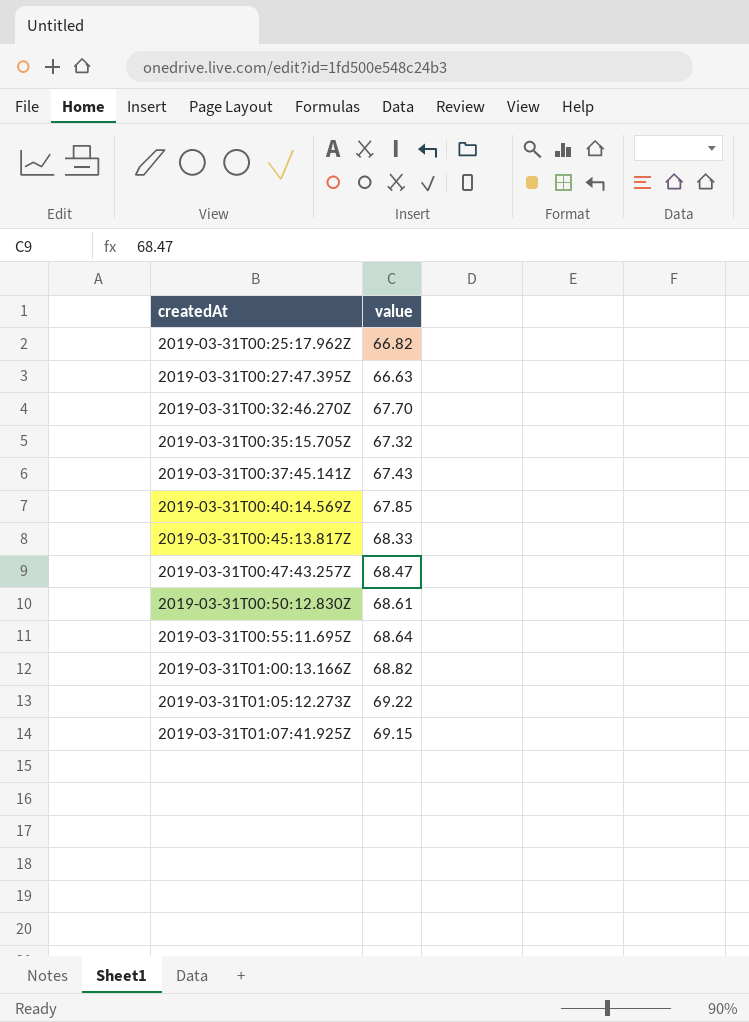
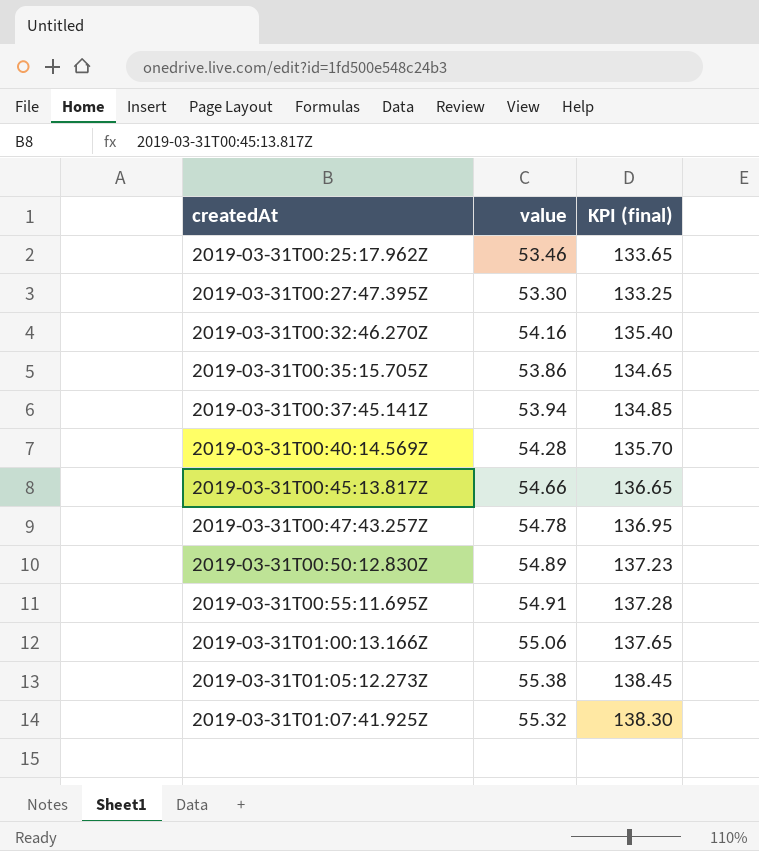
column KPI (final) | formula: none -> [value] * 2.5
2019-03-31T00:25:17.962Z | value: 66.82 -> 53.46
2019-03-31T00:27:47.395Z | value: 66.63 -> 53.30
2019-03-31T00:32:46.270Z | value: 67.70 -> 54.16
2019-03-31T00:35:15.705Z | value: 67.32 -> 53.86
2019-03-31T00:37:45.141Z | value: 67.43 -> 53.94
2019-03-31T00:40:14.569Z | value: 67.85 -> 54.28
2019-03-31T00:45:13.817Z | value: 68.33 -> 54.66
2019-03-31T00:47:43.257Z | value: 68.47 -> 54.78
2019-03-31T00:50:12.830Z | value: 68.61 -> 54.89
2019-03-31T00:55:11.695Z | value: 68.64 -> 54.91
2019-03-31T01:00:13.166Z | value: 68.82 -> 55.06
2019-03-31T01:05:12.273Z | value: 69.22 -> 55.38
2019-03-31T01:07:41.925Z | value: 69.15 -> 55.32

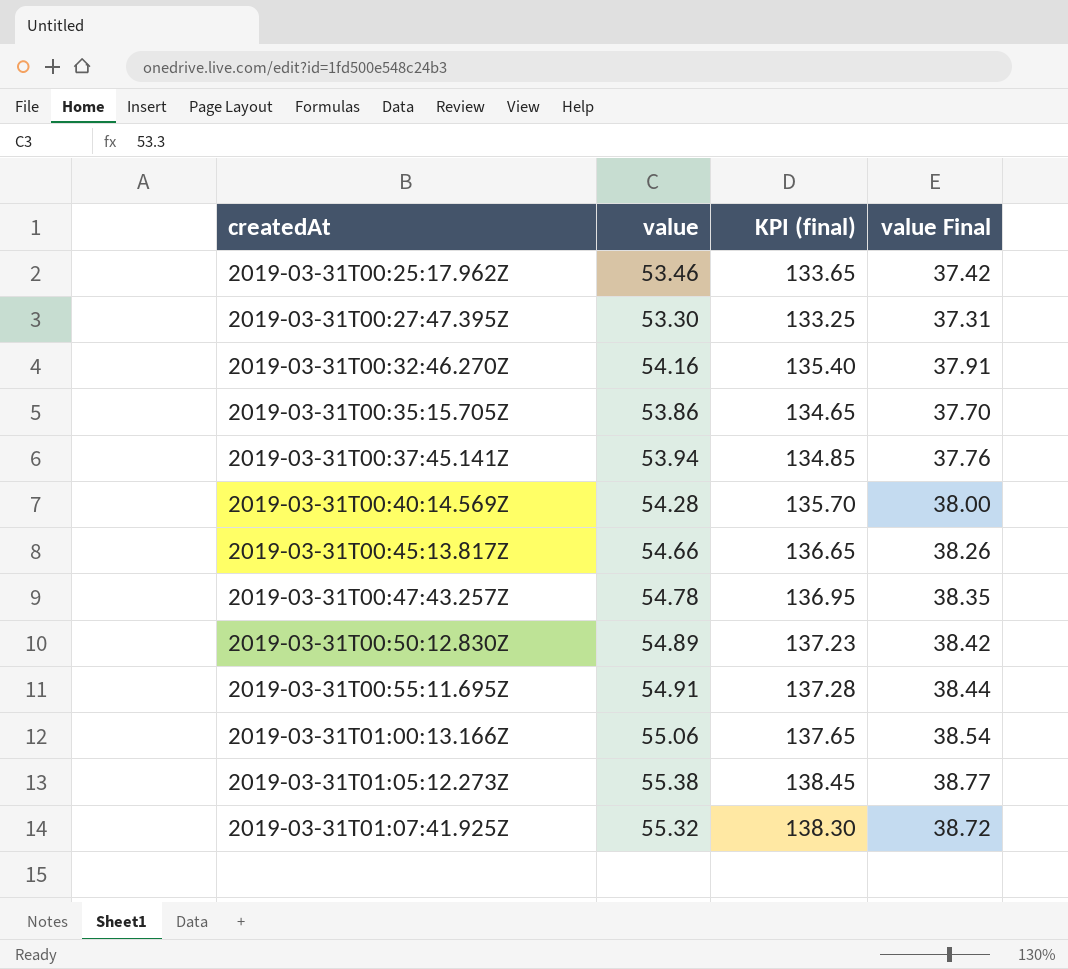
column value Final | formula: none -> [value] * 0.7

